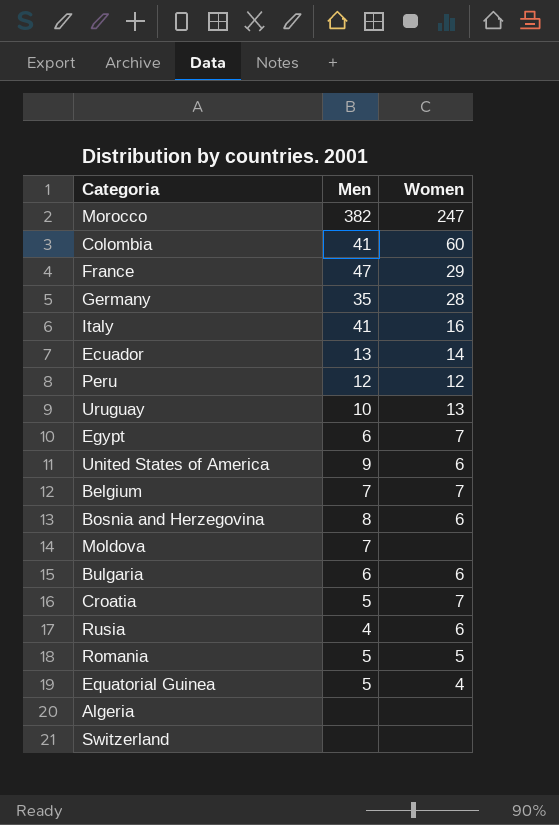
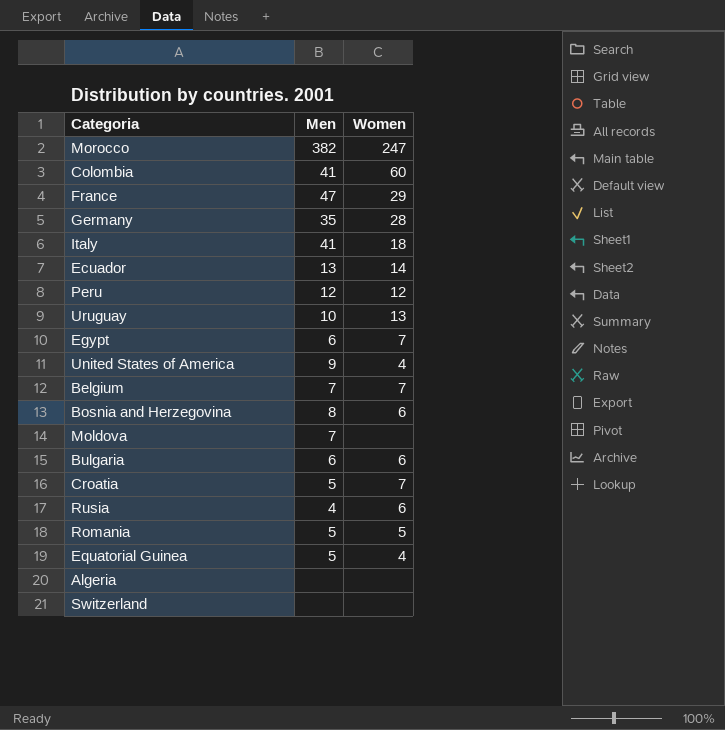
Italy | Women: 16 -> 18
United States of America | Women: 6 -> 4

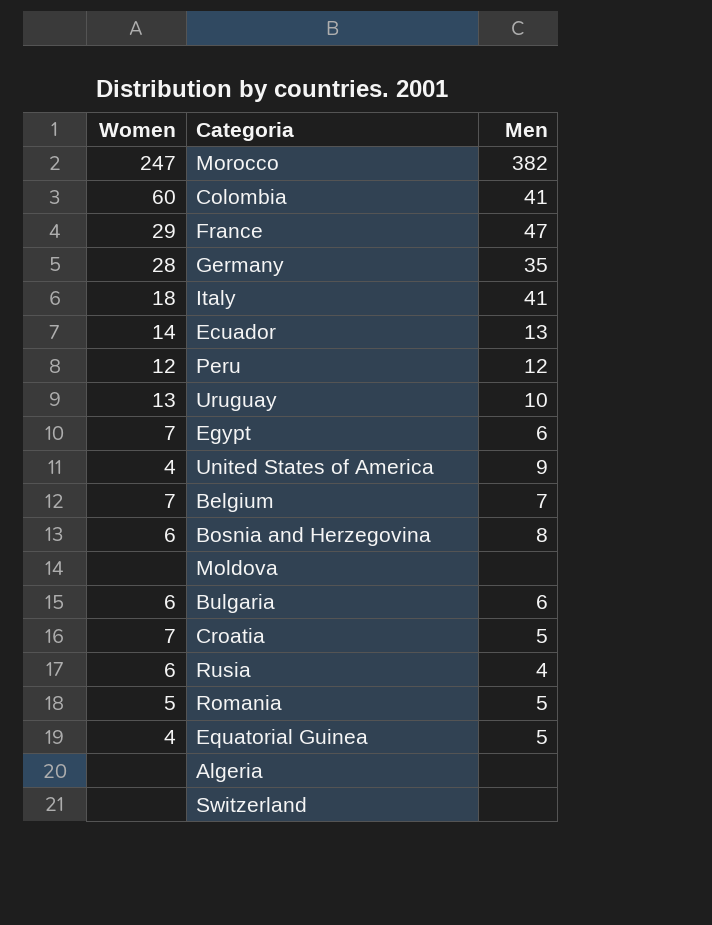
column Women | position: 3 -> 1
Moldova | Men: 7 -> none

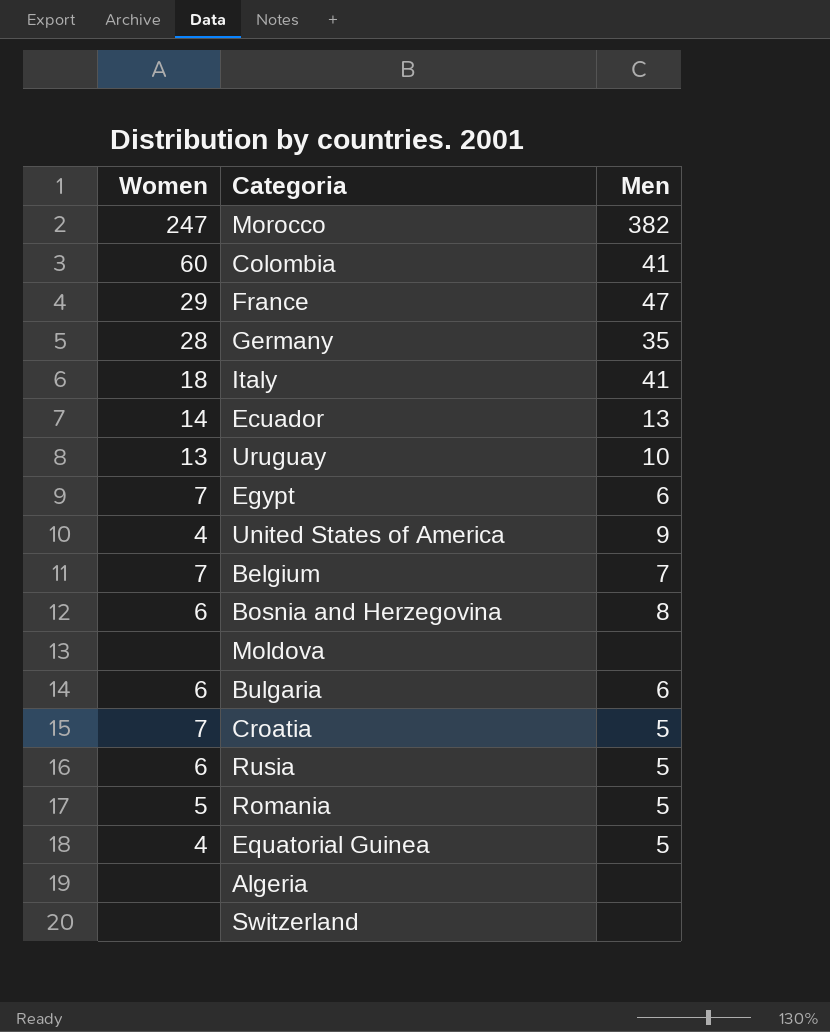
row Peru: 12 | 12 -> none
Rusia | Men: 4 -> 5

